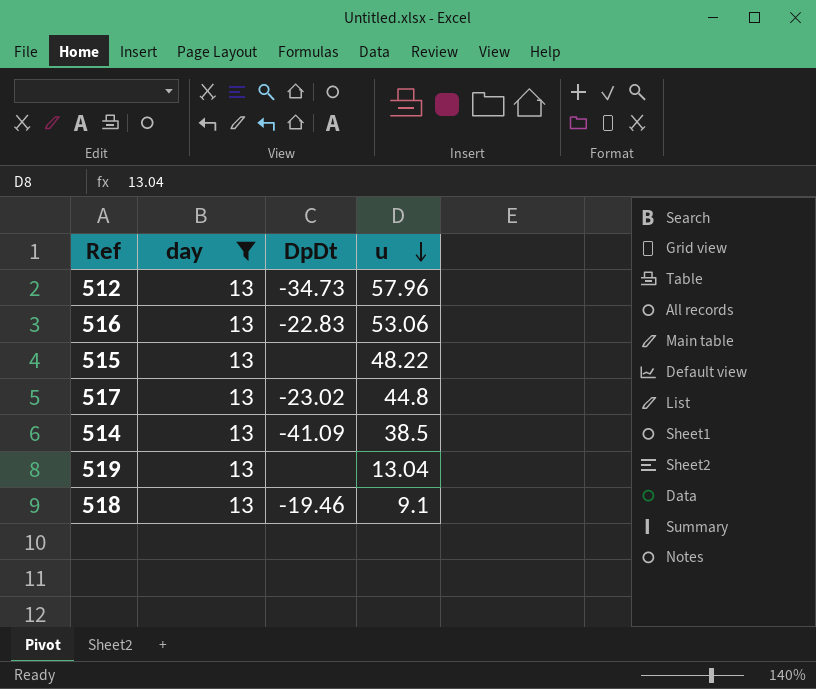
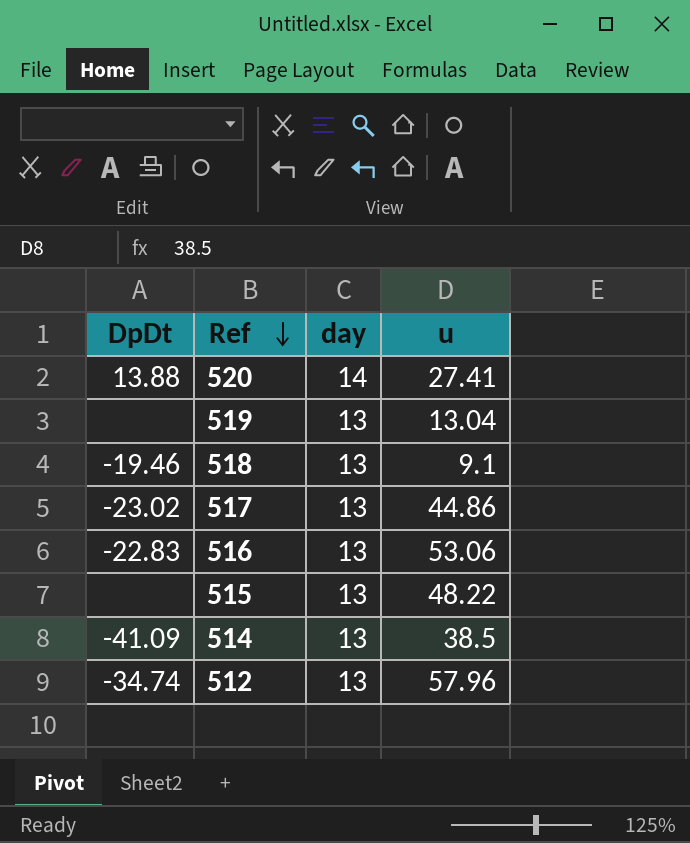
filter: day = 13 -> none
row order: u descending -> Ref descending
column DpDt | position: 3 -> 1
517 | u: 44.8 -> 44.86
512 | DpDt: -34.73 -> -34.74

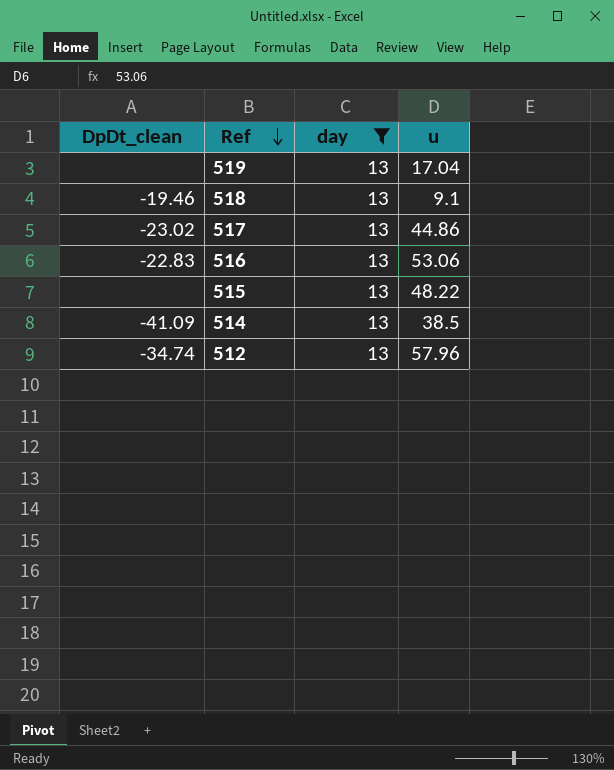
filter: none -> day = 13
column name: DpDt -> DpDt_clean
519 | u: 13.04 -> 17.04

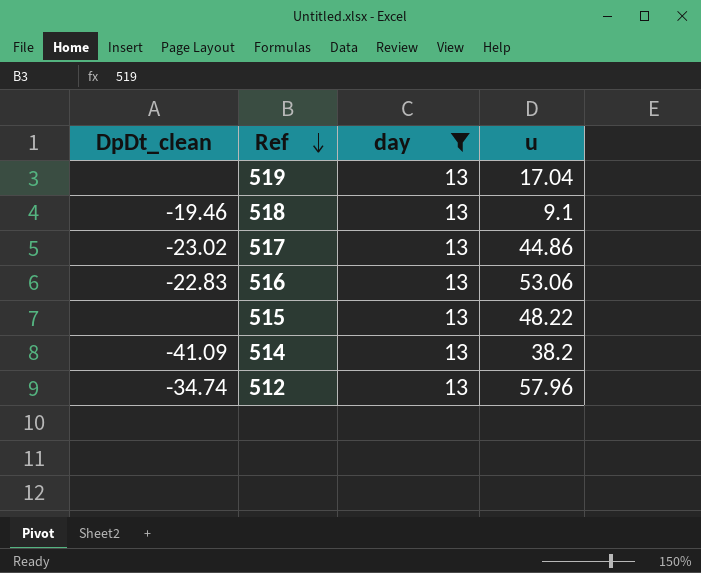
514 | u: 38.5 -> 38.2

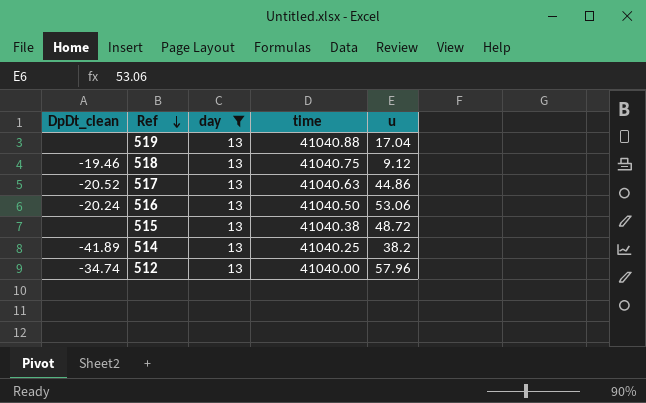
column time | position: none -> 4
518 | u: 9.1 -> 9.12
517 | DpDt_clean: -23.02 -> -20.52
516 | DpDt_clean: -22.83 -> -20.24
515 | u: 48.22 -> 48.72
514 | DpDt_clean: -41.09 -> -41.89

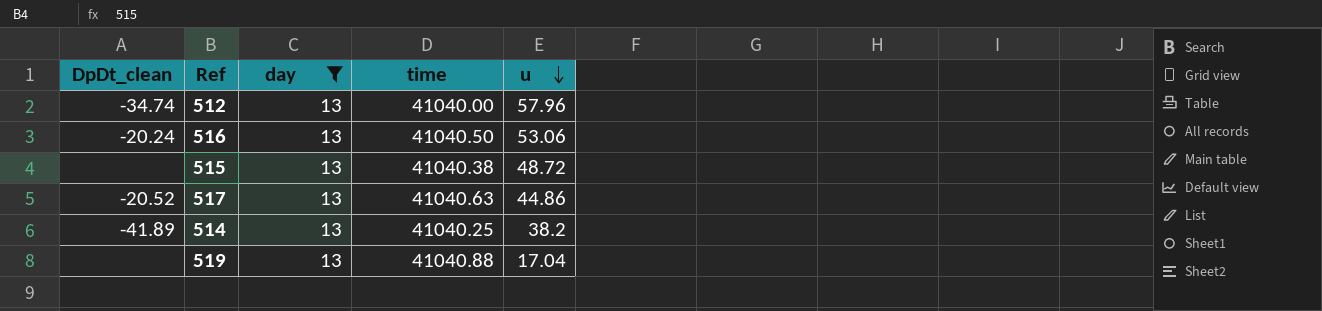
row order: Ref descending -> u descending
row 518: -19.46 | 13 | 41040.75 | 9.12 -> none

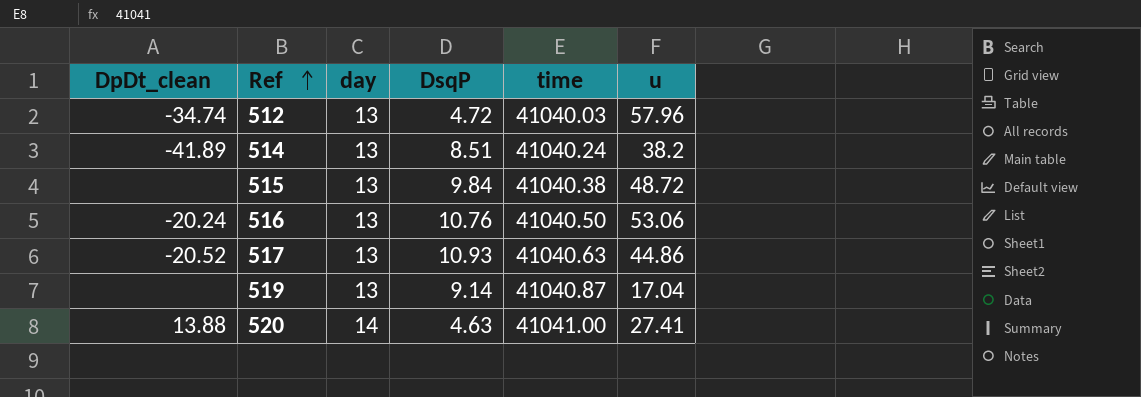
filter: day = 13 -> none
row order: u descending -> Ref ascending
column DsqP | position: none -> 4
512 | time: 41040.00 -> 41040.03
514 | time: 41040.25 -> 41040.24
519 | time: 41040.88 -> 41040.87

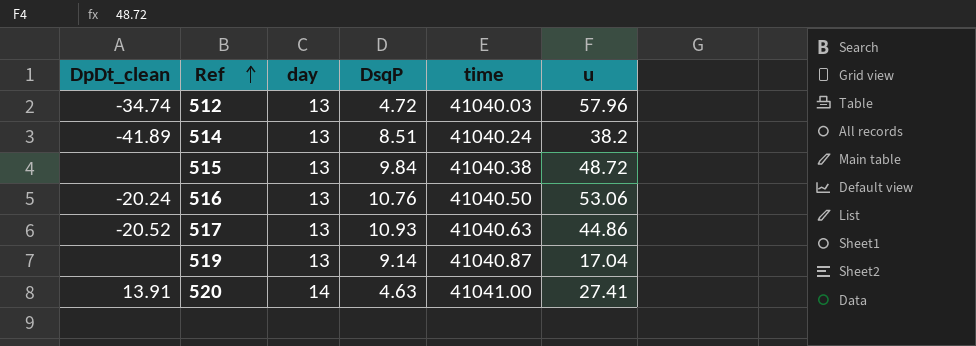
520 | DpDt_clean: 13.88 -> 13.91

